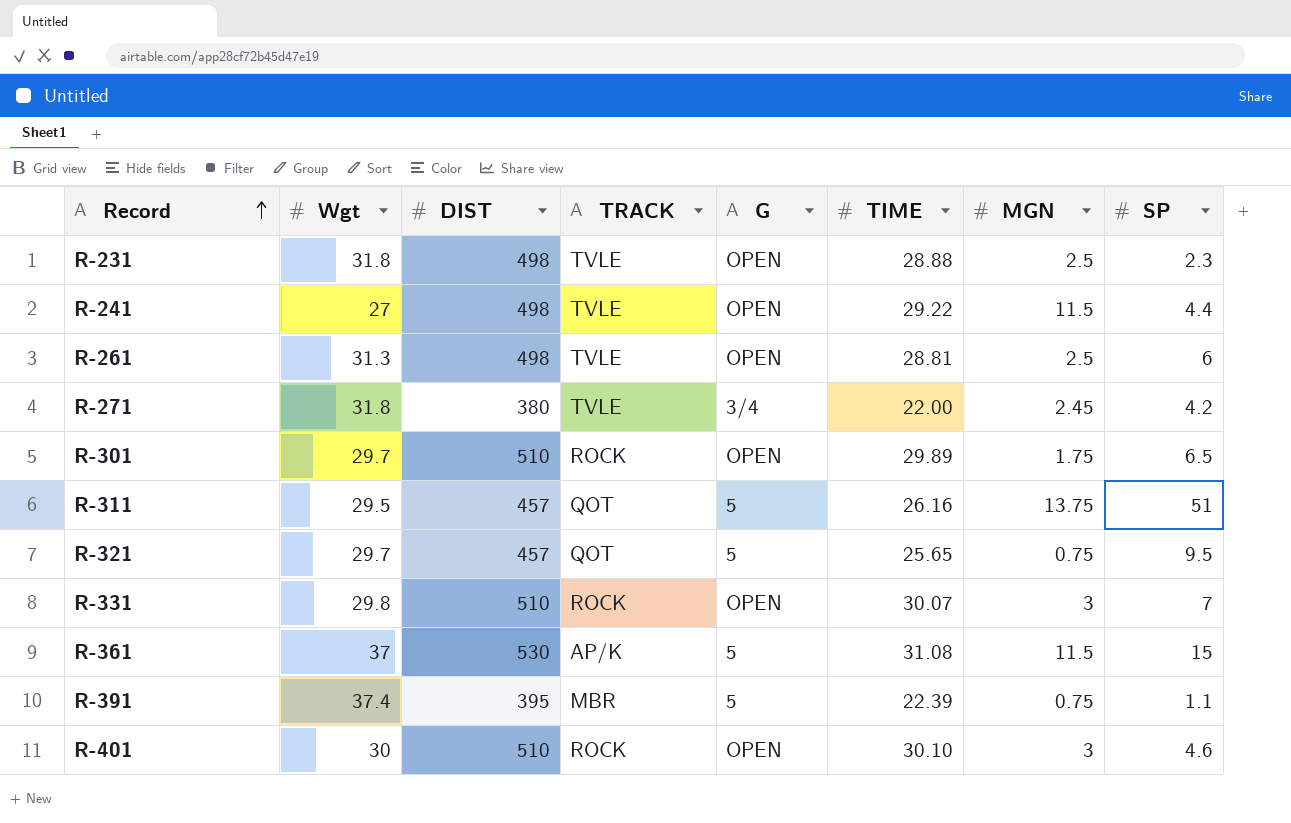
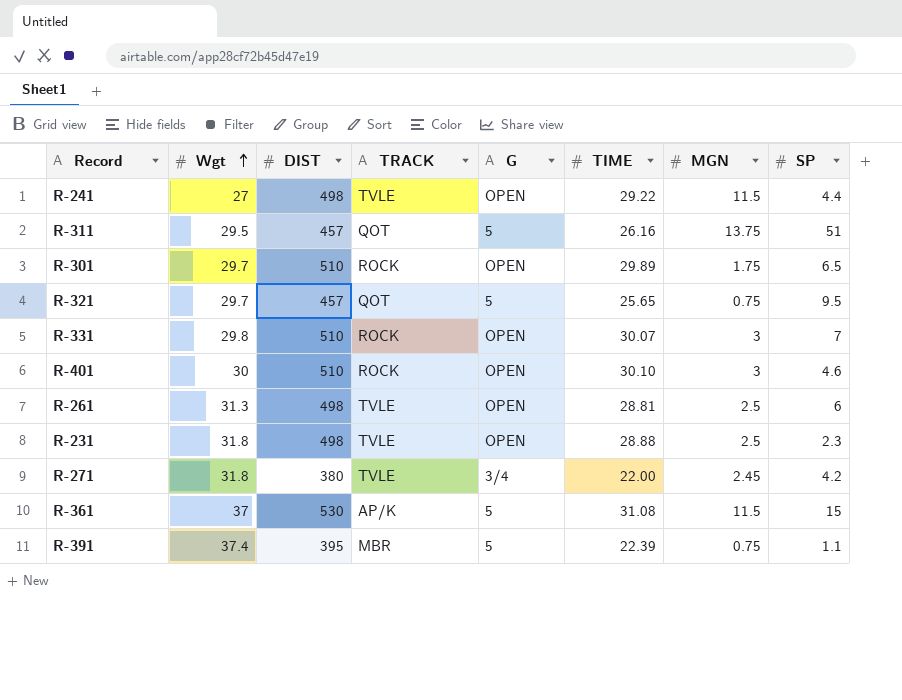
row order: Record ascending -> Wgt ascending

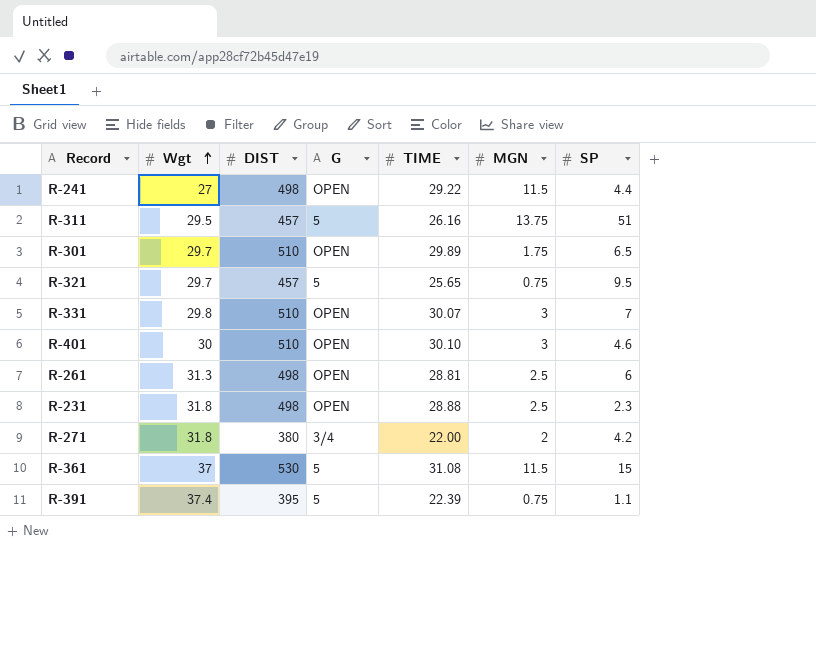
column TRACK | position: 4 -> none
R-271 | MGN: 2.45 -> 2

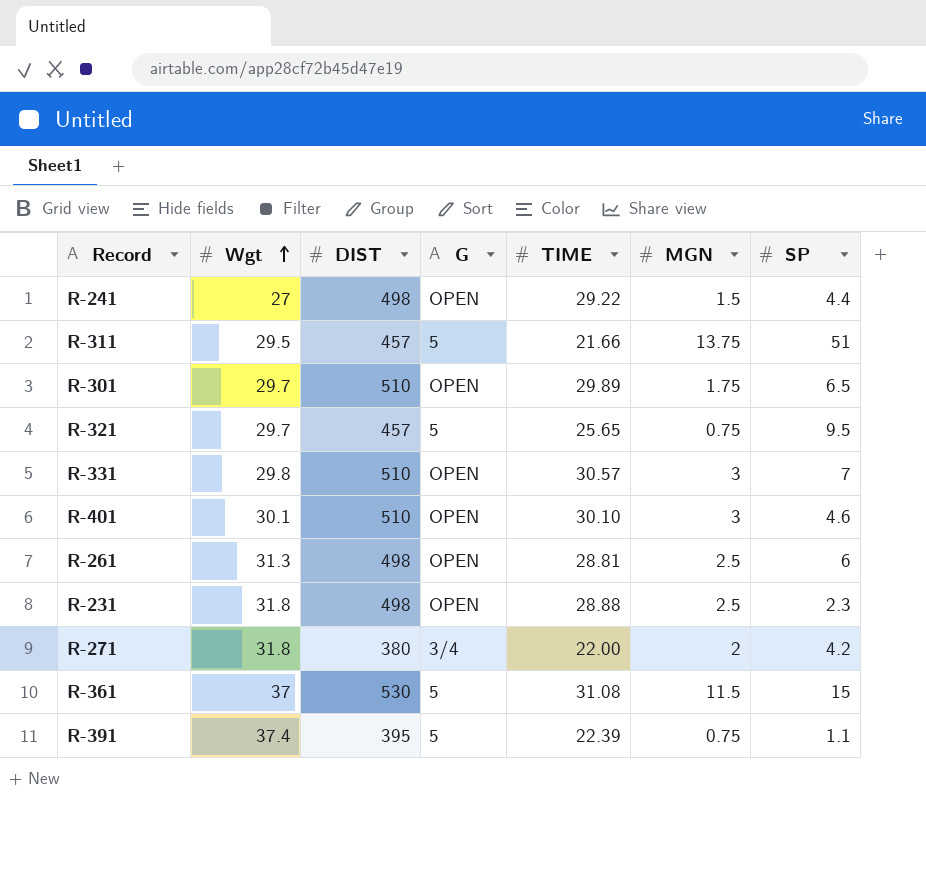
R-241 | MGN: 11.5 -> 1.5
R-311 | TIME: 26.16 -> 21.66
R-331 | TIME: 30.07 -> 30.57
R-401 | Wgt: 30 -> 30.1

